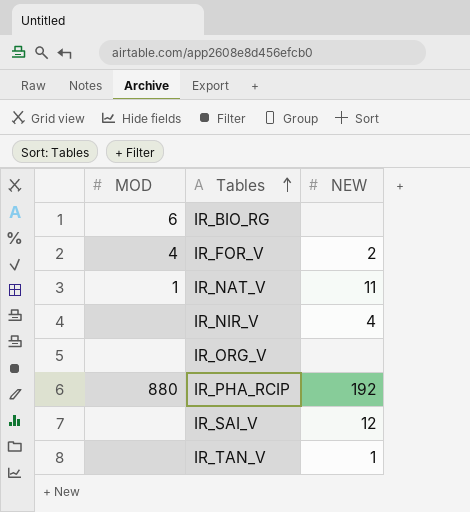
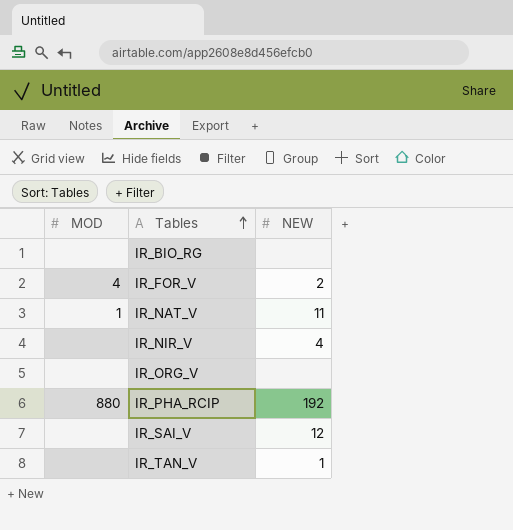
IR_BIO_RG | MOD: 6 -> none

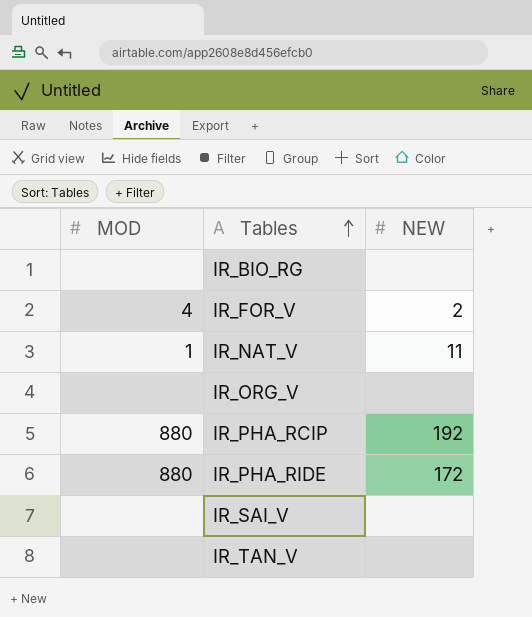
row IR_NIR_V: none | 4 -> none
row IR_PHA_RIDE: none -> 880 | 172
IR_SAI_V | NEW: 12 -> none
IR_TAN_V | NEW: 1 -> none

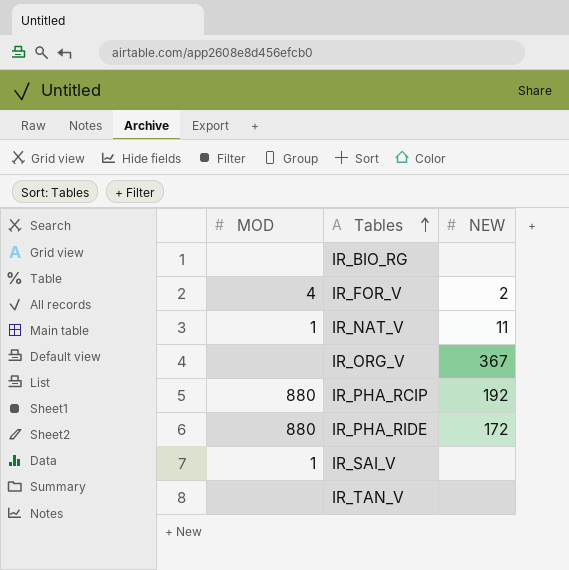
IR_ORG_V | NEW: none -> 367
IR_SAI_V | MOD: none -> 1

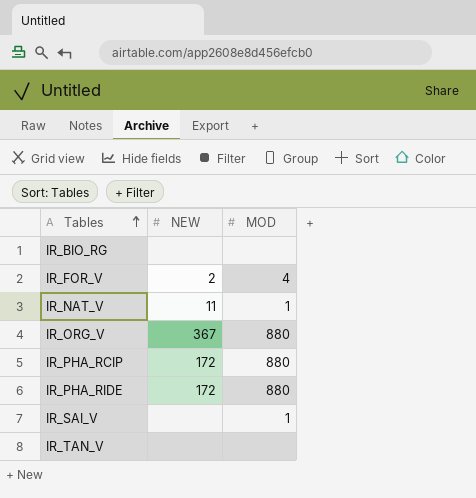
column MOD | position: 1 -> 3
IR_ORG_V | MOD: none -> 880
IR_PHA_RCIP | NEW: 192 -> 172

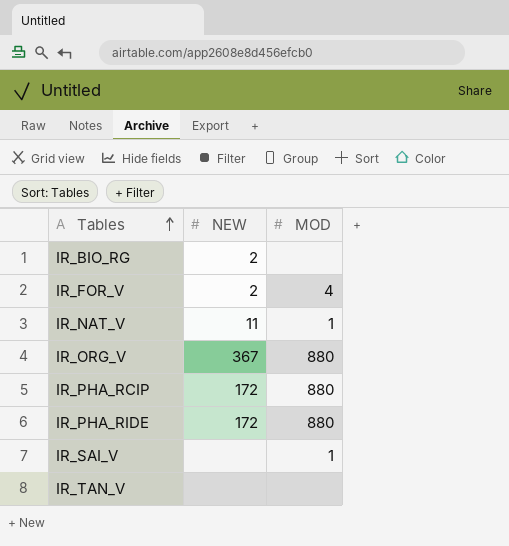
IR_BIO_RG | NEW: none -> 2

